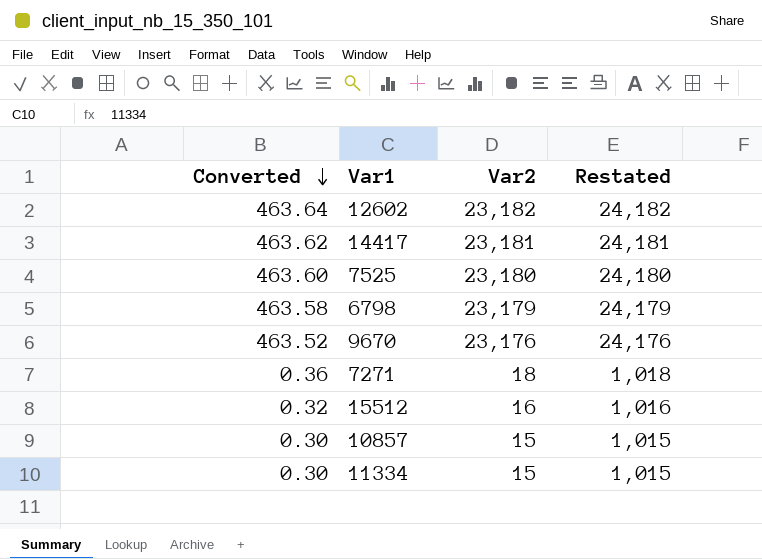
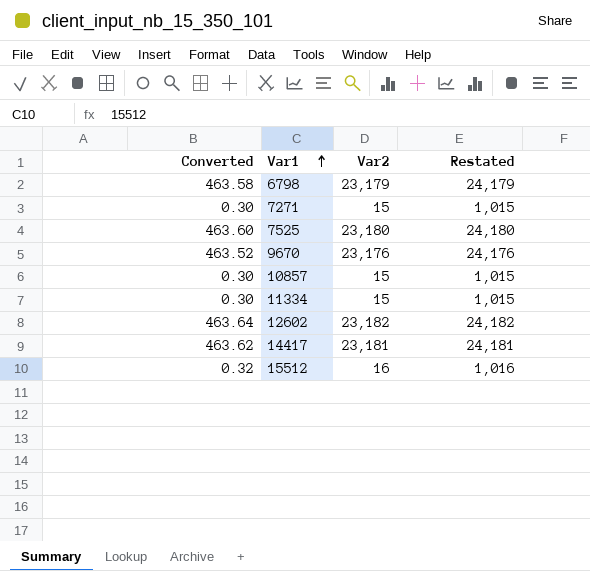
row order: Converted descending -> Var1 ascending
7271 | Converted: 0.36 -> 0.30
7271 | Var2: 18 -> 15
7271 | Restated: 1,018 -> 1,015

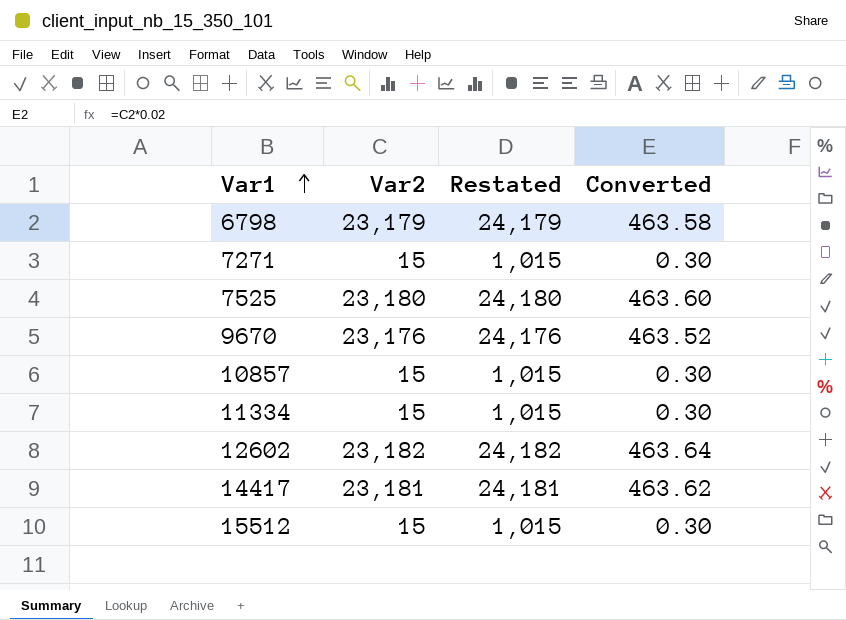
column Converted | position: 1 -> 4
15512 | Var2: 16 -> 15
15512 | Restated: 1,016 -> 1,015
15512 | Converted: 0.32 -> 0.30

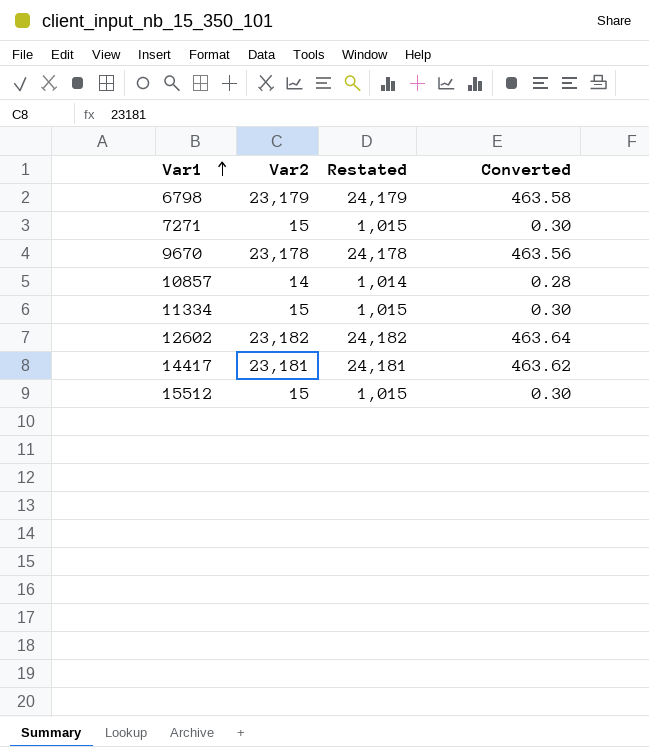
row 7525: 23,180 | 24,180 | 463.60 -> none
9670 | Var2: 23,176 -> 23,178
9670 | Restated: 24,176 -> 24,178
9670 | Converted: 463.52 -> 463.56
10857 | Var2: 15 -> 14
10857 | Restated: 1,015 -> 1,014
10857 | Converted: 0.30 -> 0.28

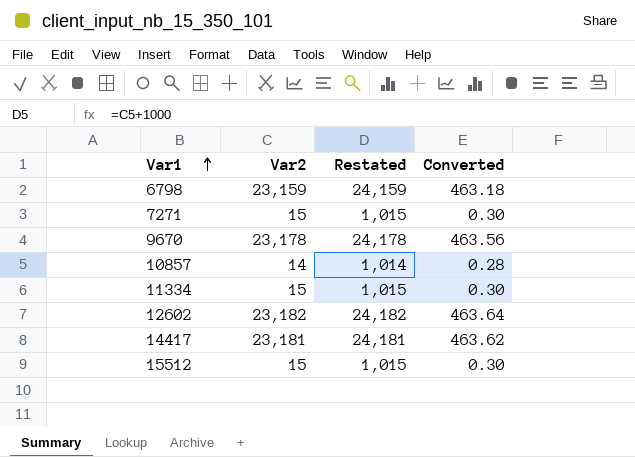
6798 | Var2: 23,179 -> 23,159
6798 | Restated: 24,179 -> 24,159
6798 | Converted: 463.58 -> 463.18

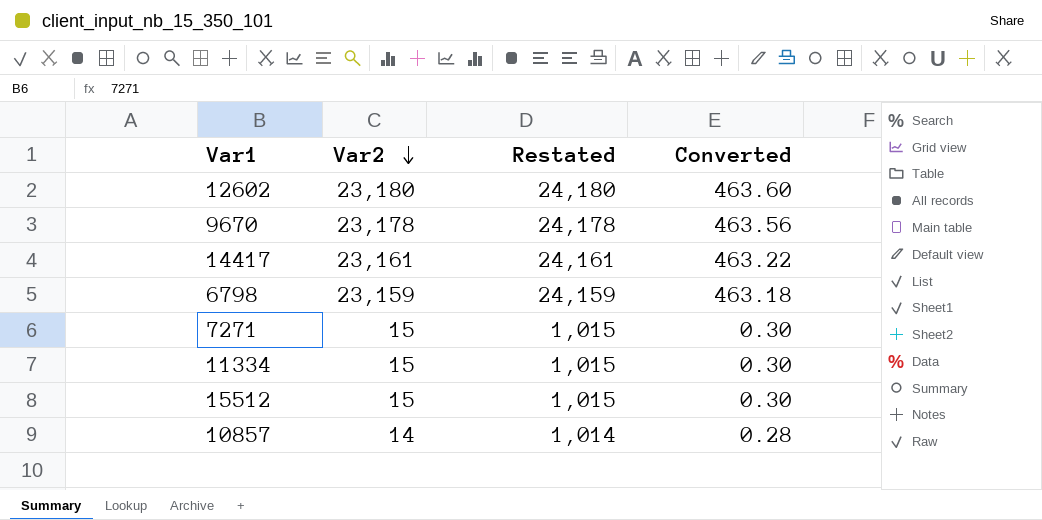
row order: Var1 ascending -> Var2 descending
12602 | Var2: 23,182 -> 23,180
12602 | Restated: 24,182 -> 24,180
12602 | Converted: 463.64 -> 463.60
14417 | Var2: 23,181 -> 23,161
14417 | Restated: 24,181 -> 24,161
14417 | Converted: 463.62 -> 463.22

